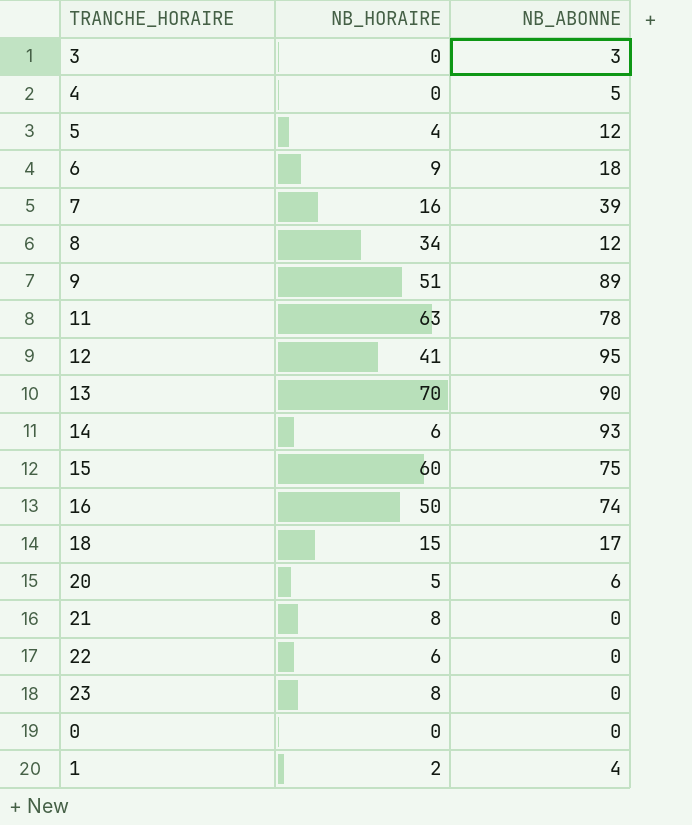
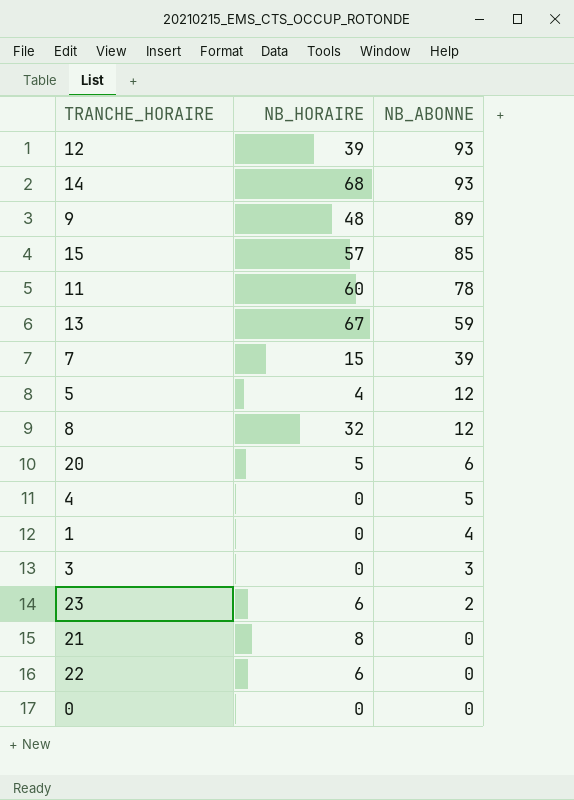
row order: none -> NB_ABONNE descending
row 6: 9 | 18 -> none
row 16: 50 | 74 -> none
row 18: 15 | 17 -> none
12 | NB_HORAIRE: 41 -> 39
12 | NB_ABONNE: 95 -> 93
14 | NB_HORAIRE: 6 -> 68
9 | NB_HORAIRE: 51 -> 48
15 | NB_HORAIRE: 60 -> 57
15 | NB_ABONNE: 75 -> 85
11 | NB_HORAIRE: 63 -> 60
13 | NB_HORAIRE: 70 -> 67
13 | NB_ABONNE: 90 -> 59
7 | NB_HORAIRE: 16 -> 15
8 | NB_HORAIRE: 34 -> 32
1 | NB_HORAIRE: 2 -> 0
23 | NB_HORAIRE: 8 -> 6
23 | NB_ABONNE: 0 -> 2

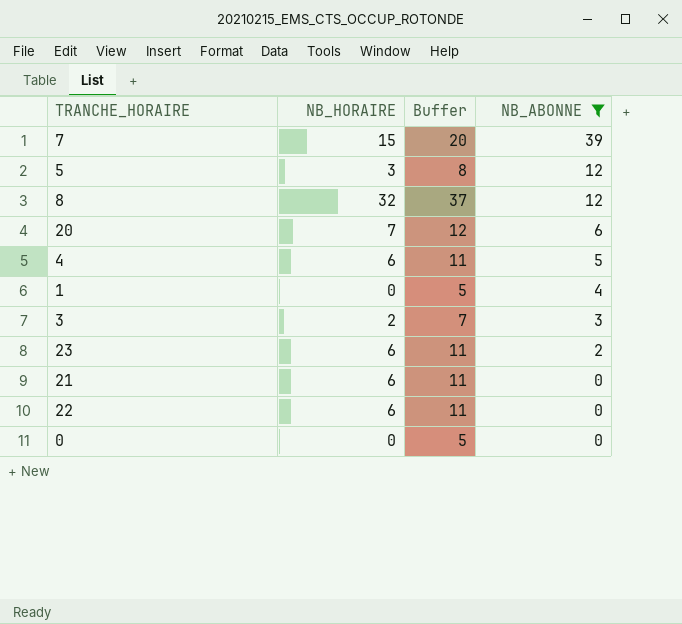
filter: none -> NB_ABONNE <= 39
column Buffer | formula: none -> [NB_HORAIRE] + 5
5 | NB_HORAIRE: 4 -> 3
20 | NB_HORAIRE: 5 -> 7
4 | NB_HORAIRE: 0 -> 6
3 | NB_HORAIRE: 0 -> 2
21 | NB_HORAIRE: 8 -> 6

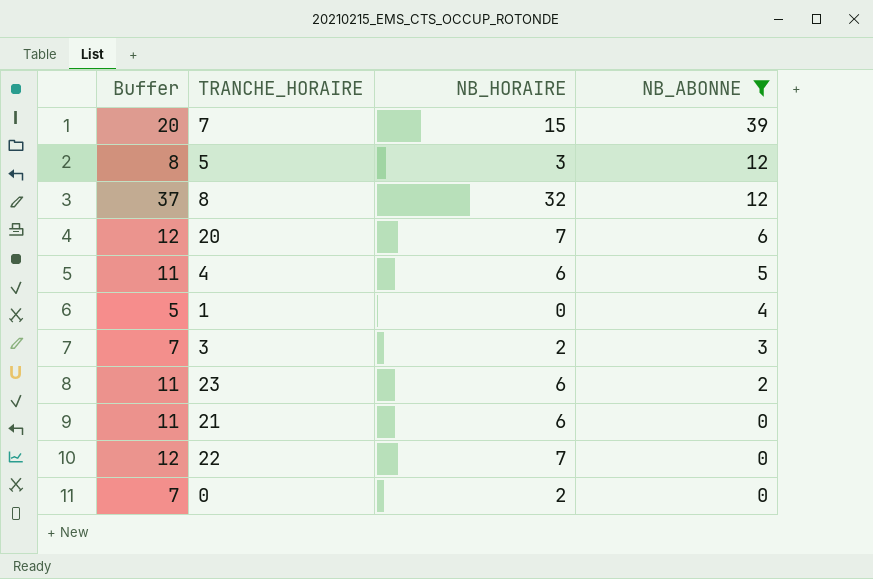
column Buffer | position: 3 -> 1
22 | Buffer: 11 -> 12
22 | NB_HORAIRE: 6 -> 7
0 | Buffer: 5 -> 7
0 | NB_HORAIRE: 0 -> 2

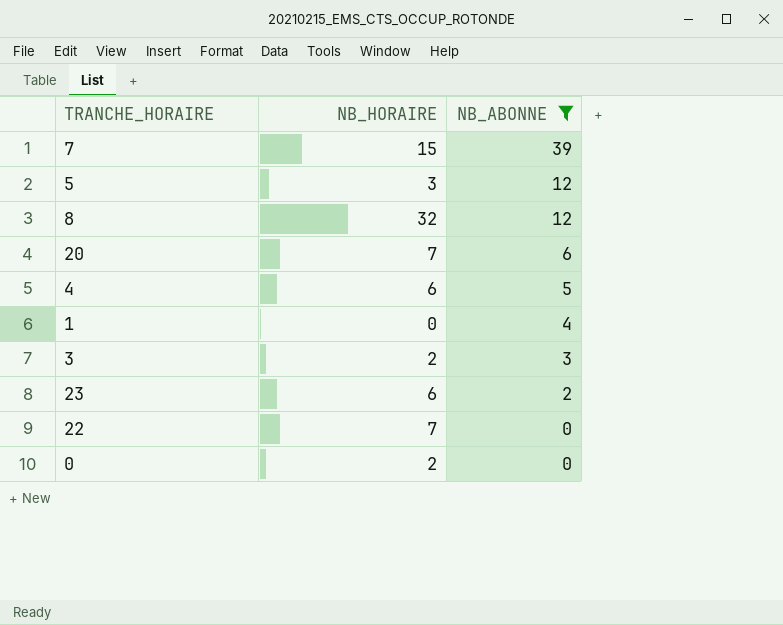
column Buffer | formula: [NB_HORAIRE] + 5 -> none
row 21: 11 | 6 | 0 -> none

